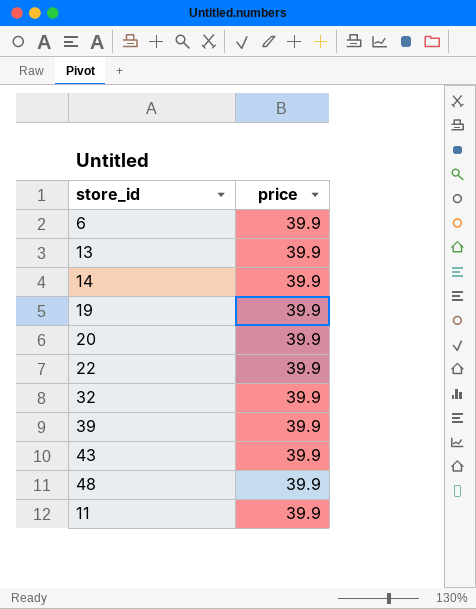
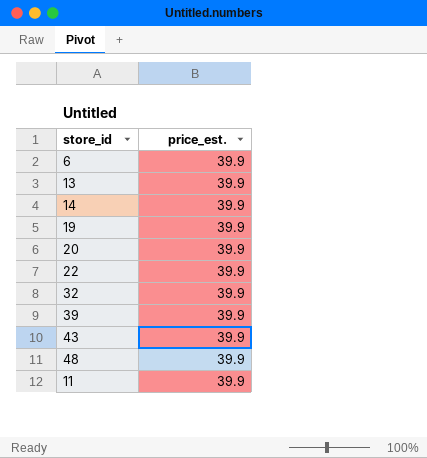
column name: price -> price_est.

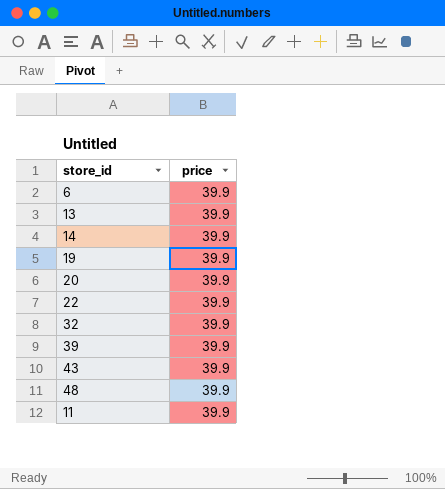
column name: price_est. -> price

